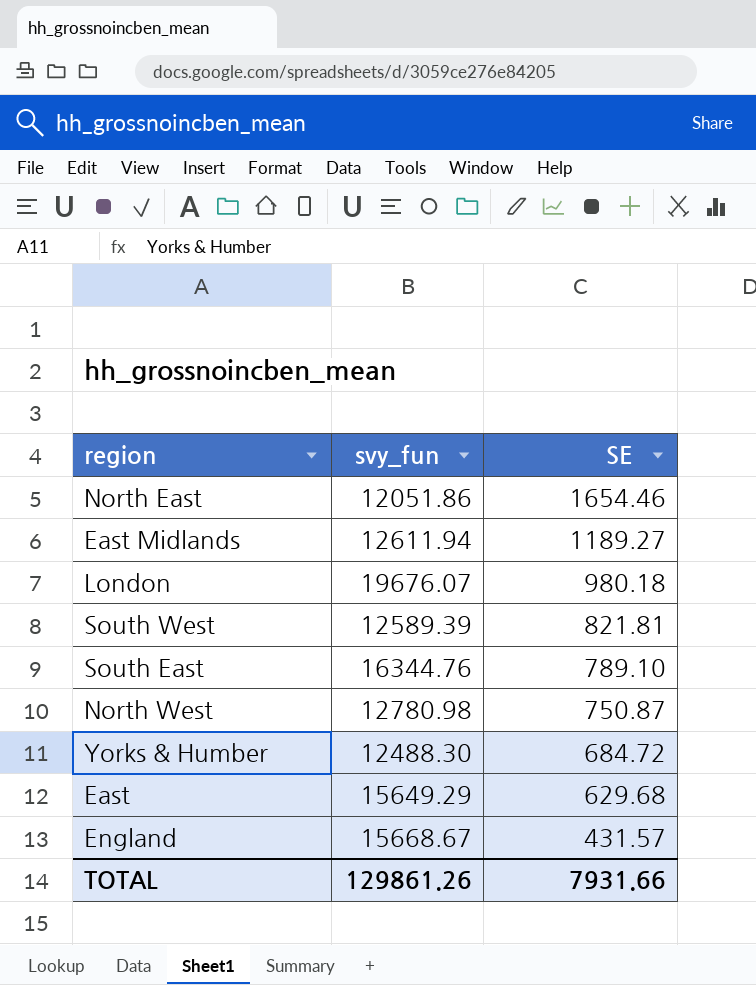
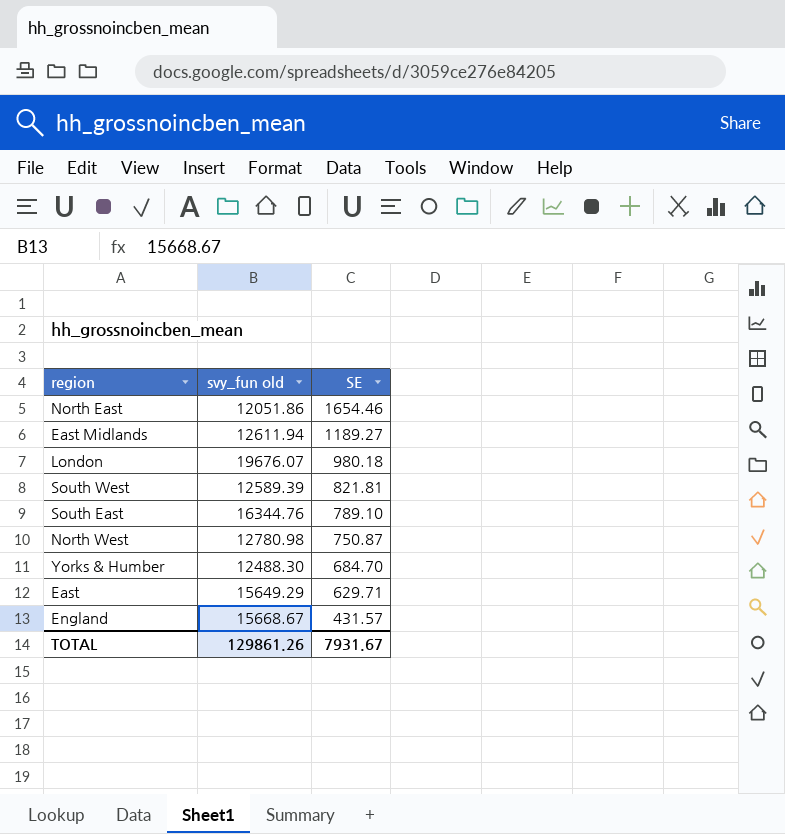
column name: svy_fun -> svy_fun old
Yorks & Humber | SE: 684.72 -> 684.70
East | SE: 629.68 -> 629.71
TOTAL | SE: 7931.66 -> 7931.67

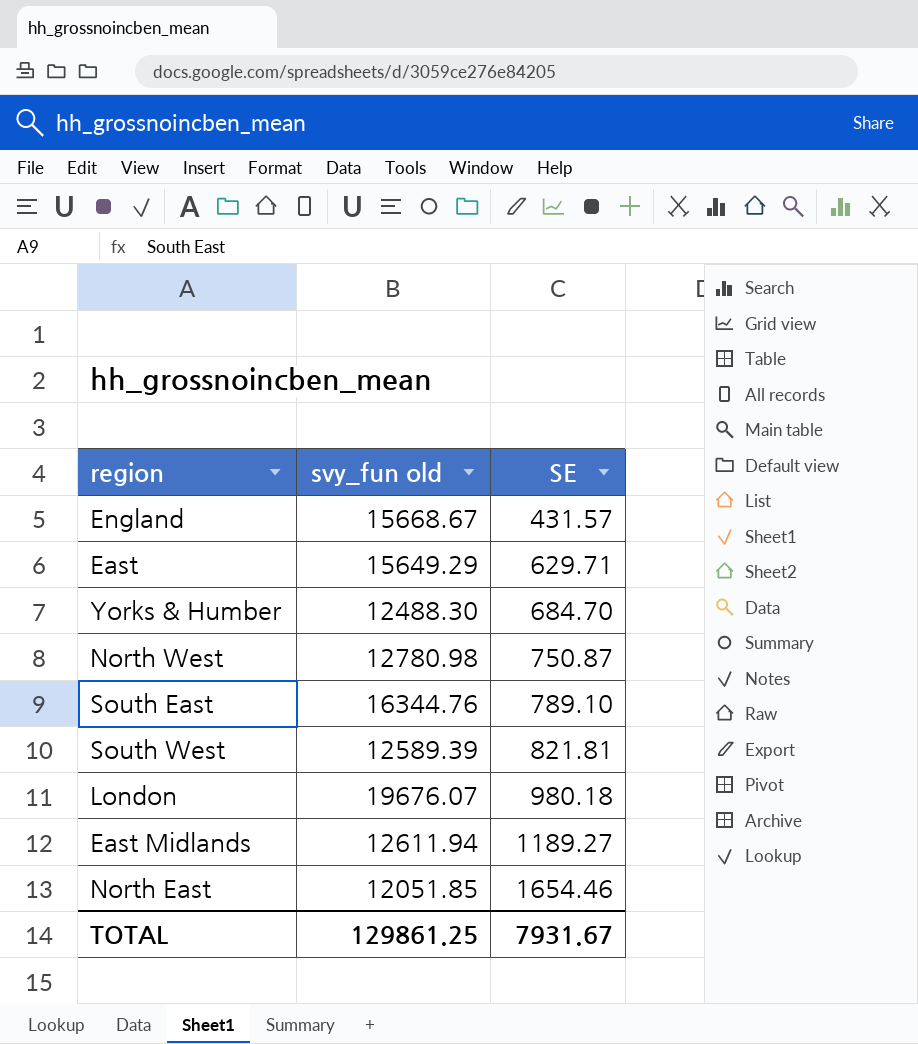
row order: SE descending -> SE ascending
North East | svy_fun old: 12051.86 -> 12051.85
TOTAL | svy_fun old: 129861.26 -> 129861.25

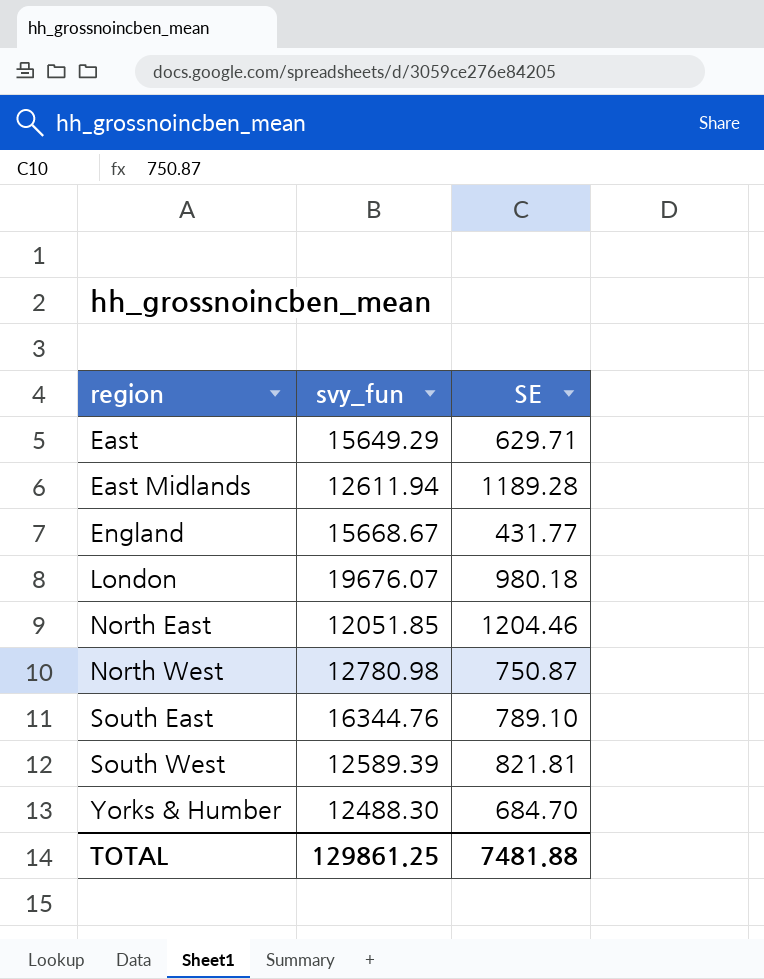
row order: SE ascending -> region ascending
column name: svy_fun old -> svy_fun
East Midlands | SE: 1189.27 -> 1189.28
England | SE: 431.57 -> 431.77
North East | SE: 1654.46 -> 1204.46
TOTAL | SE: 7931.67 -> 7481.88

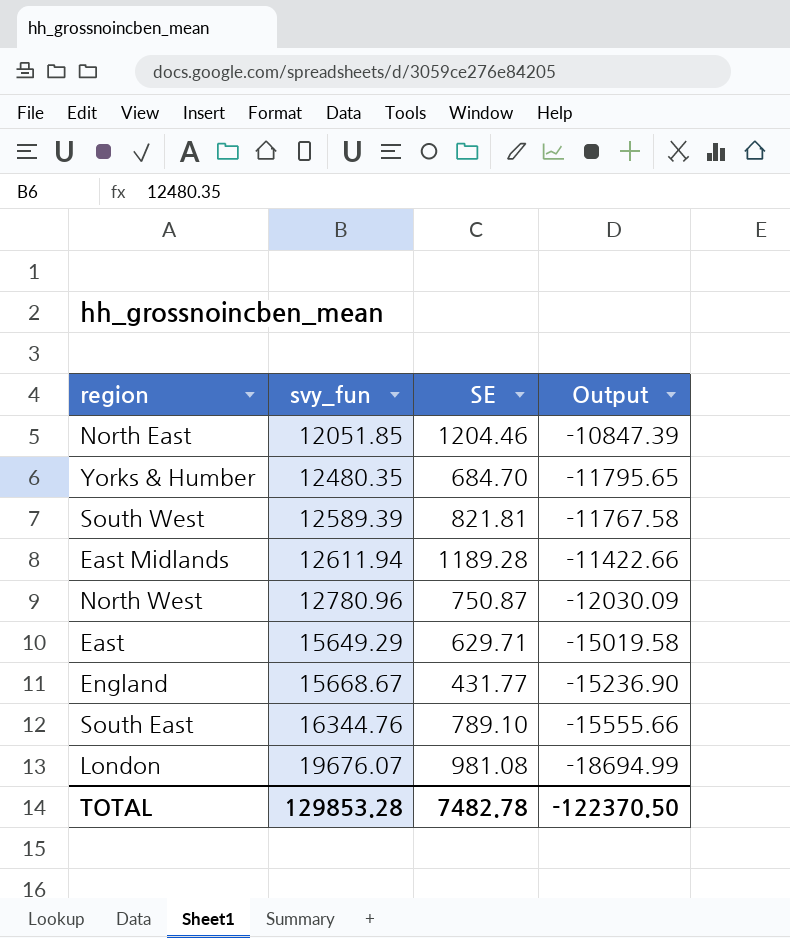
row order: region ascending -> svy_fun ascending
column Output | formula: none -> [SE] - [svy_fun]
Yorks & Humber | svy_fun: 12488.30 -> 12480.35
North West | svy_fun: 12780.98 -> 12780.96
London | SE: 980.18 -> 981.08
TOTAL | svy_fun: 129861.25 -> 129853.28
TOTAL | SE: 7481.88 -> 7482.78

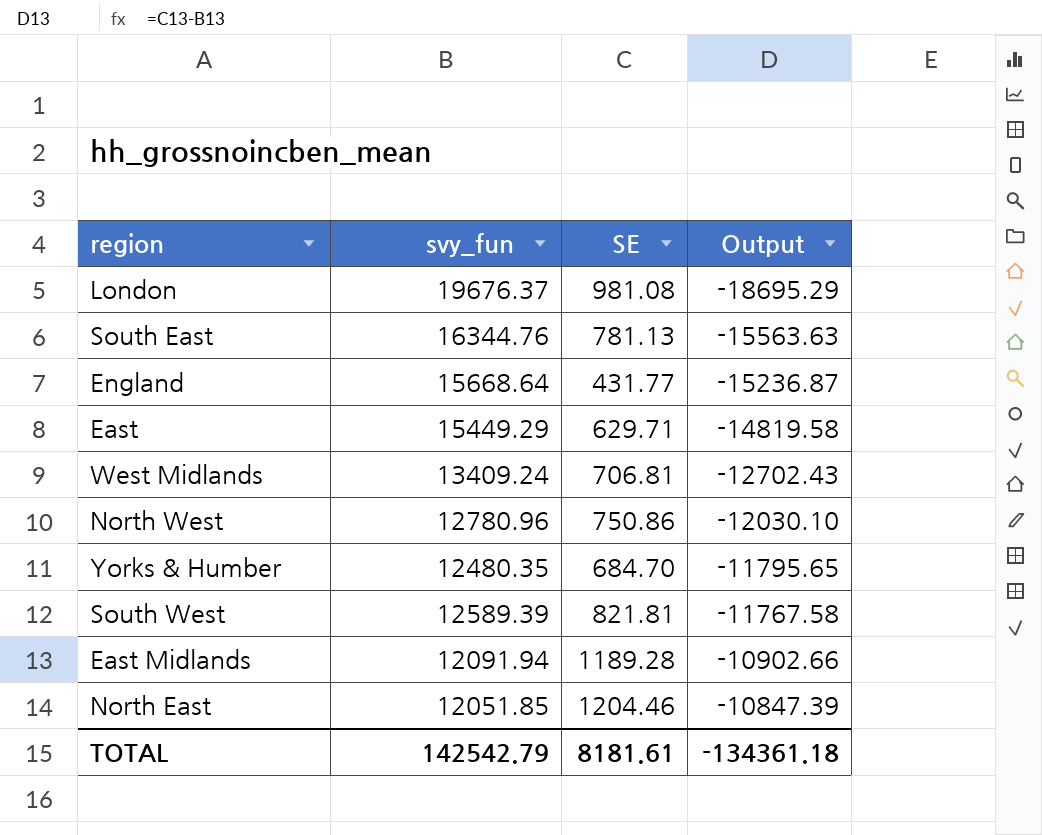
row order: svy_fun ascending -> Output ascending
London | svy_fun: 19676.07 -> 19676.37
London | Output: -18694.99 -> -18695.29
South East | SE: 789.10 -> 781.13
South East | Output: -15555.66 -> -15563.63
England | svy_fun: 15668.67 -> 15668.64
England | Output: -15236.90 -> -15236.87
East | svy_fun: 15649.29 -> 15449.29
East | Output: -15019.58 -> -14819.58
row West Midlands: none -> 13409.24 | 706.81 | -12702.43
North West | SE: 750.87 -> 750.86
North West | Output: -12030.09 -> -12030.10
East Midlands | svy_fun: 12611.94 -> 12091.94
East Midlands | Output: -11422.66 -> -10902.66
TOTAL | svy_fun: 129853.28 -> 142542.79
TOTAL | SE: 7482.78 -> 8181.61
TOTAL | Output: -122370.50 -> -134361.18

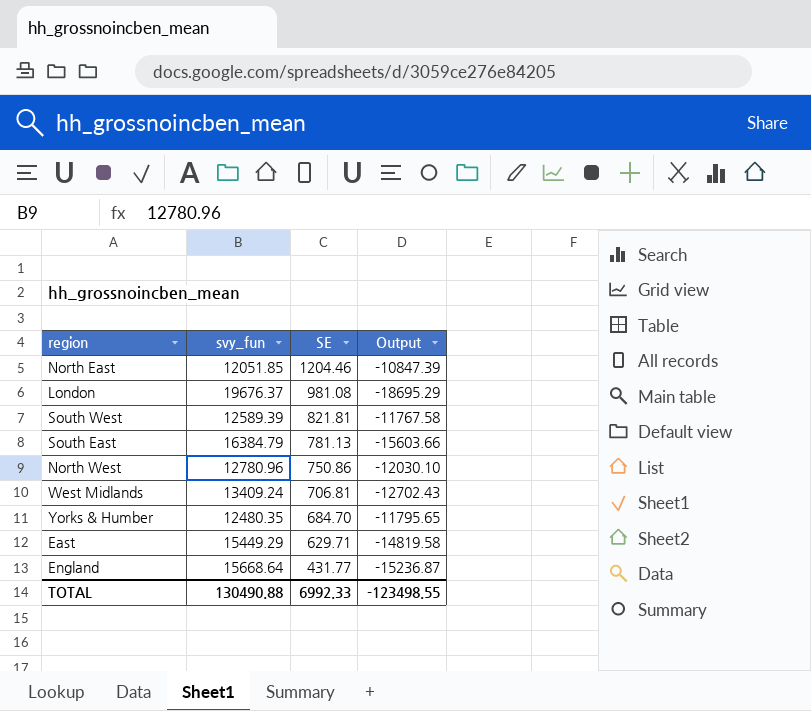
row order: Output ascending -> SE descending
row East Midlands: 12091.94 | 1189.28 | -10902.66 -> none
South East | svy_fun: 16344.76 -> 16384.79
South East | Output: -15563.63 -> -15603.66
TOTAL | svy_fun: 142542.79 -> 130490.88
TOTAL | SE: 8181.61 -> 6992.33
TOTAL | Output: -134361.18 -> -123498.55

